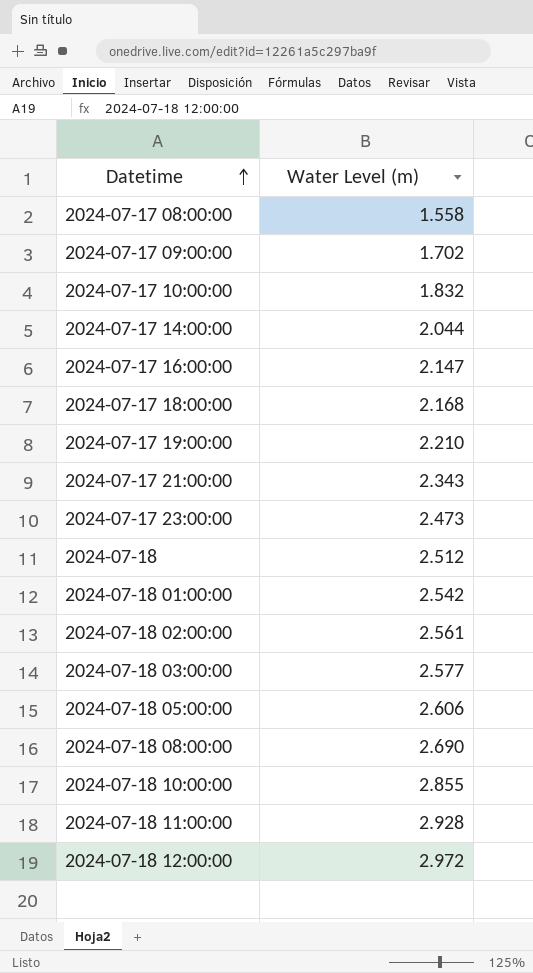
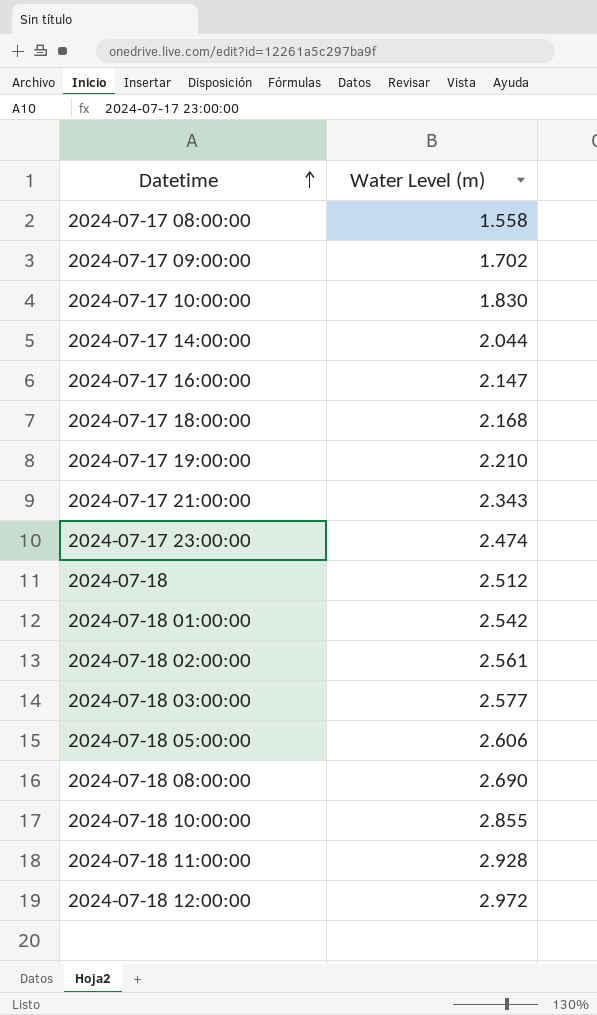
2024-07-17 10:00:00 | Water Level (m): 1.832 -> 1.830
2024-07-17 23:00:00 | Water Level (m): 2.473 -> 2.474

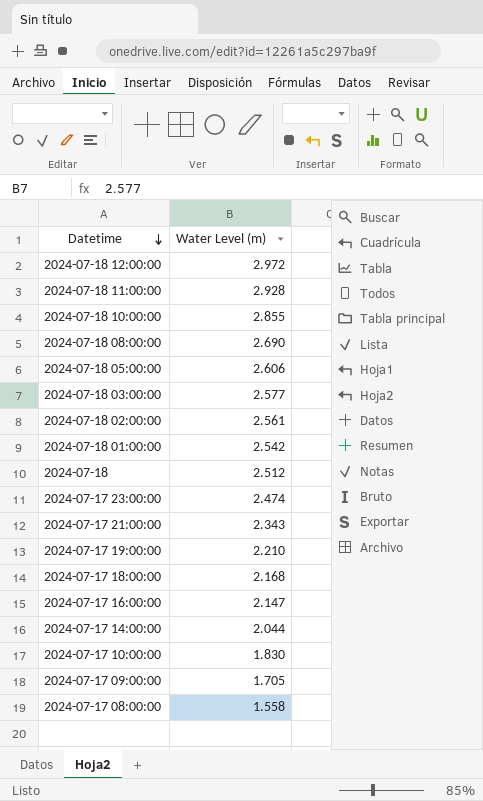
row order: Datetime ascending -> Datetime descending
2024-07-17 09:00:00 | Water Level (m): 1.702 -> 1.705

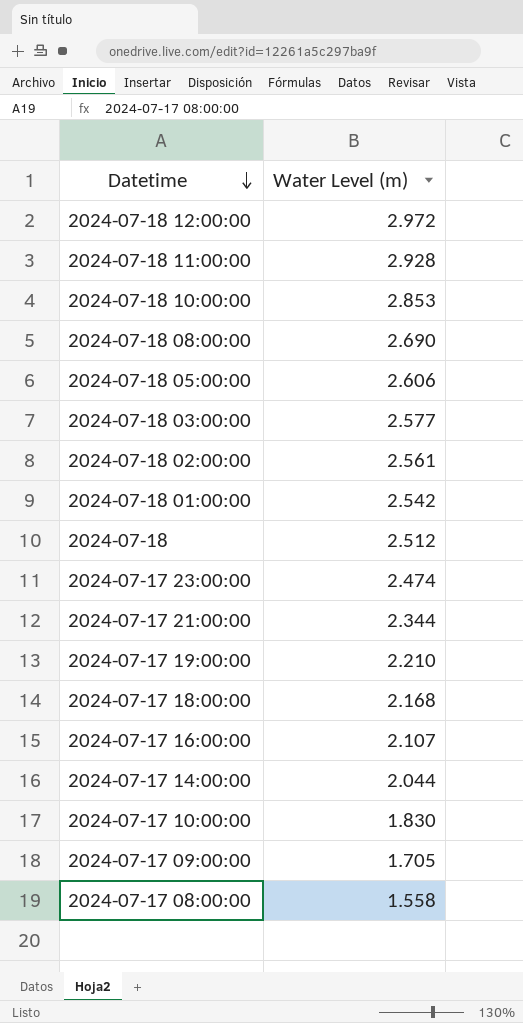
2024-07-18 10:00:00 | Water Level (m): 2.855 -> 2.853
2024-07-17 21:00:00 | Water Level (m): 2.343 -> 2.344
2024-07-17 16:00:00 | Water Level (m): 2.147 -> 2.107

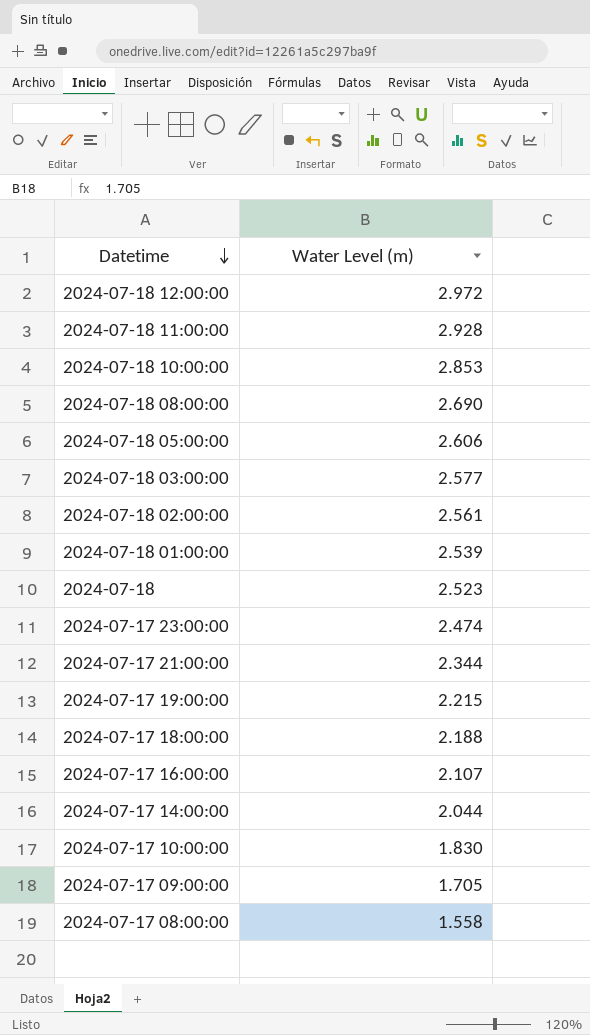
2024-07-18 01:00:00 | Water Level (m): 2.542 -> 2.539
2024-07-18 | Water Level (m): 2.512 -> 2.523
2024-07-17 19:00:00 | Water Level (m): 2.210 -> 2.215
2024-07-17 18:00:00 | Water Level (m): 2.168 -> 2.188

